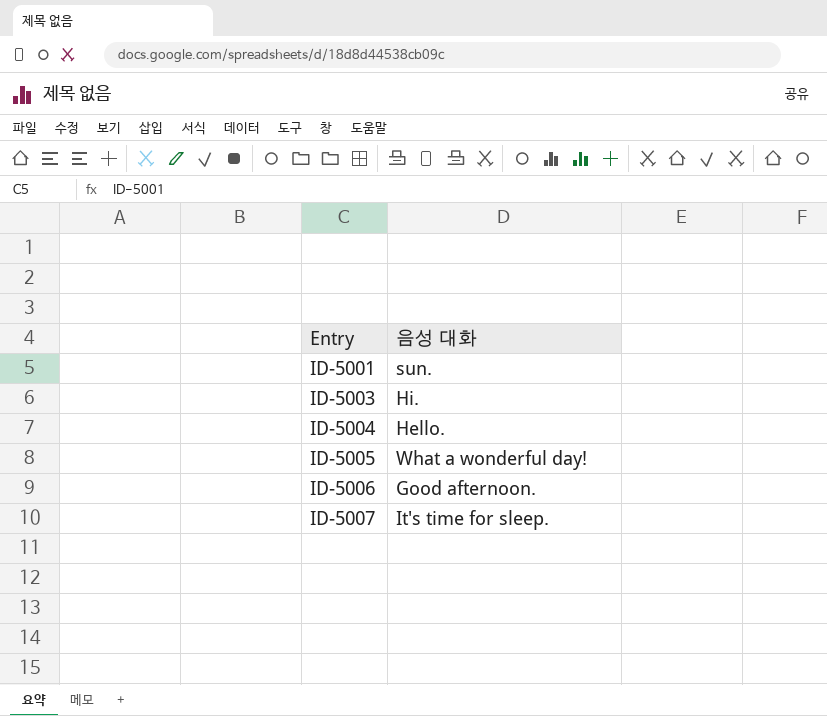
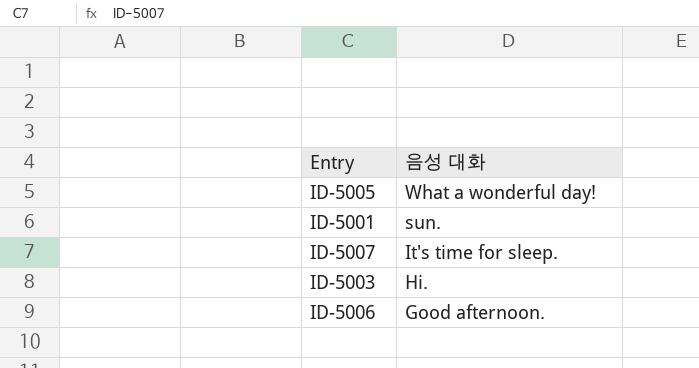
row order: Entry ascending -> 음성 대화 descending
row ID-5004: Hello. -> none

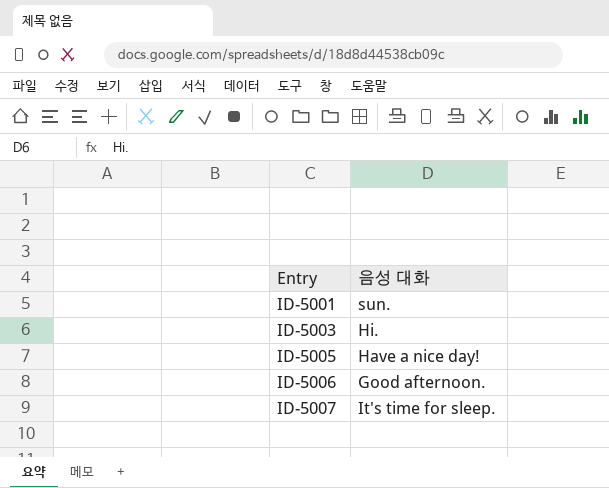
row order: 음성 대화 descending -> Entry ascending
ID-5005 | 음성 대화: What a wonderful day! -> Have a nice day!

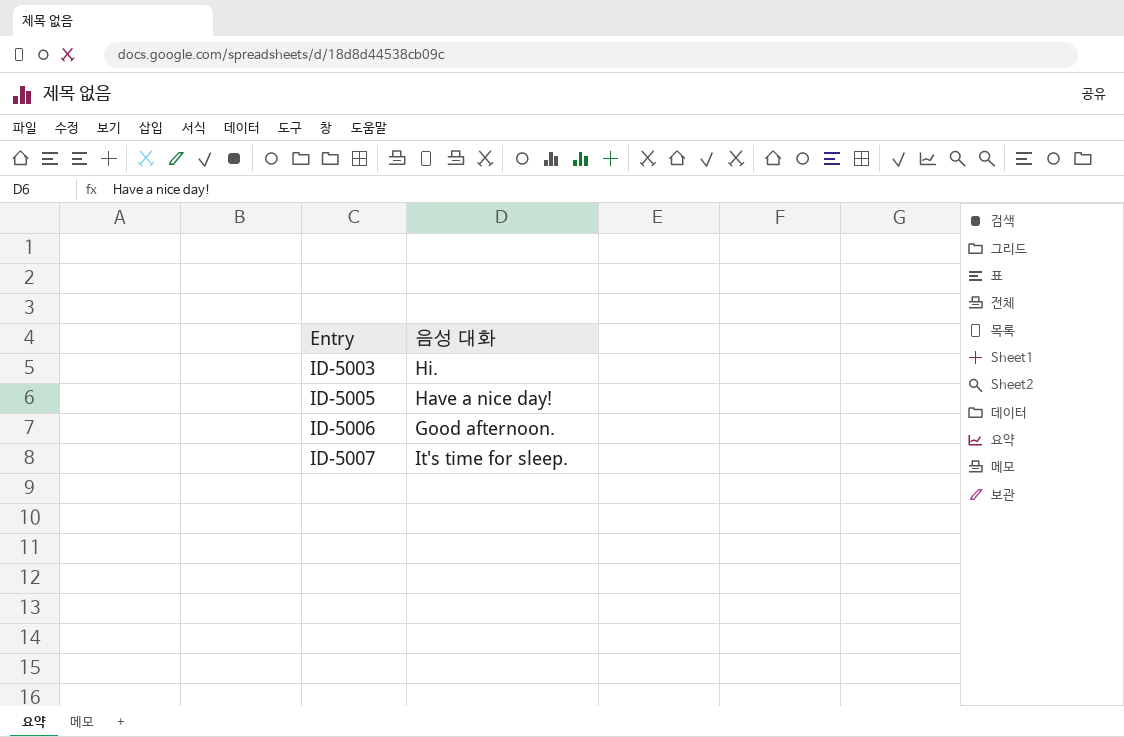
row ID-5001: sun. -> none

